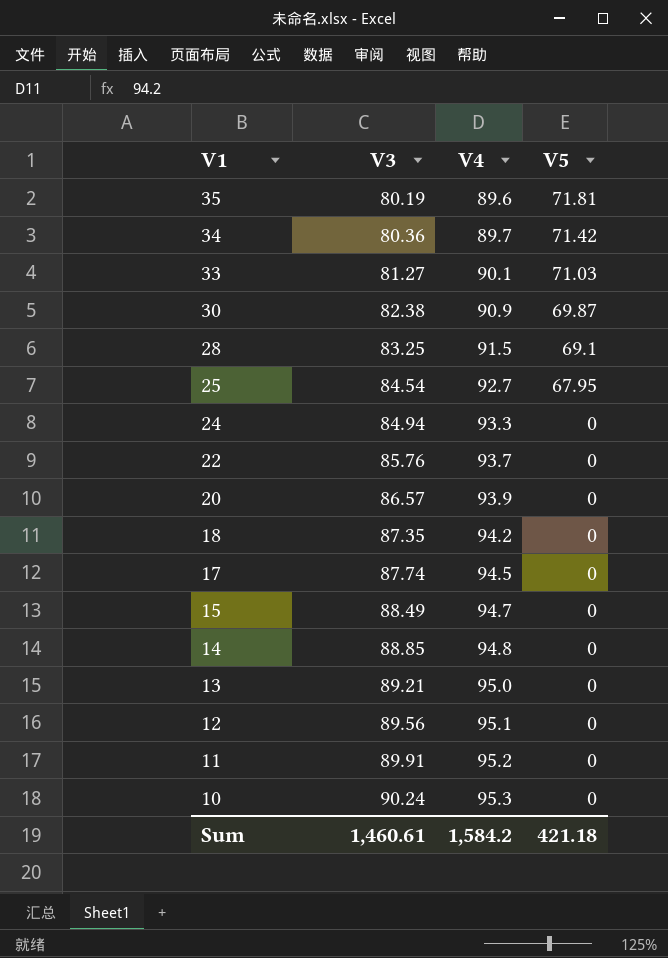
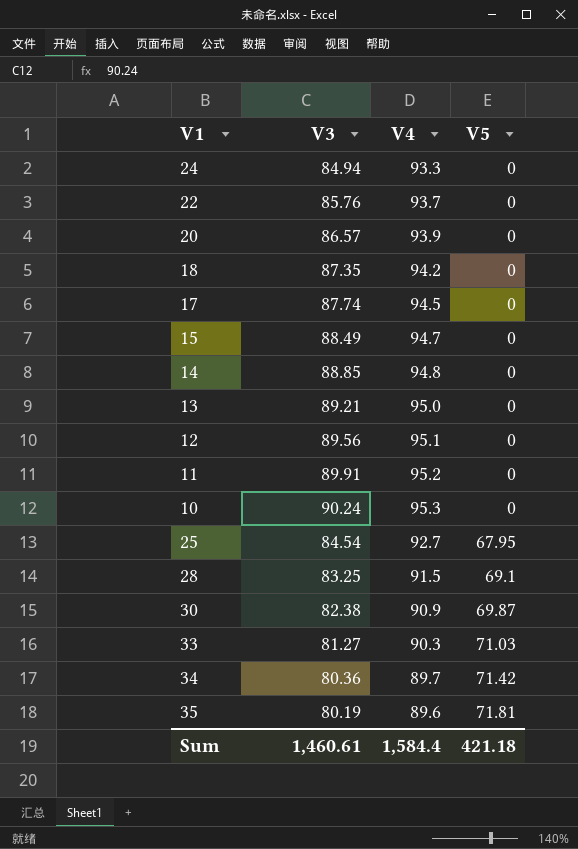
row order: V1 descending -> V5 ascending
33 | V4: 90.1 -> 90.3
Sum | V4: 1,584.2 -> 1,584.4

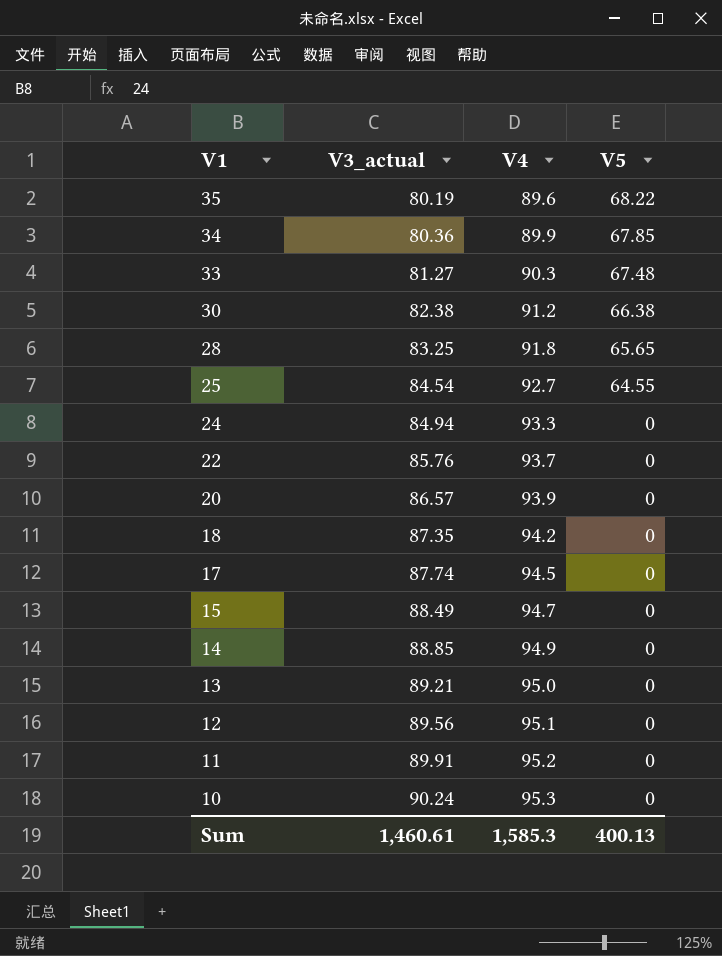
row order: V5 ascending -> V1 descending
column name: V3 -> V3_actual
35 | V5: 71.81 -> 68.22
34 | V4: 89.7 -> 89.9
34 | V5: 71.42 -> 67.85
33 | V5: 71.03 -> 67.48
30 | V4: 90.9 -> 91.2
30 | V5: 69.87 -> 66.38
28 | V4: 91.5 -> 91.8
28 | V5: 69.1 -> 65.65
25 | V5: 67.95 -> 64.55
14 | V4: 94.8 -> 94.9
Sum | V4: 1,584.4 -> 1,585.3
Sum | V5: 421.18 -> 400.13

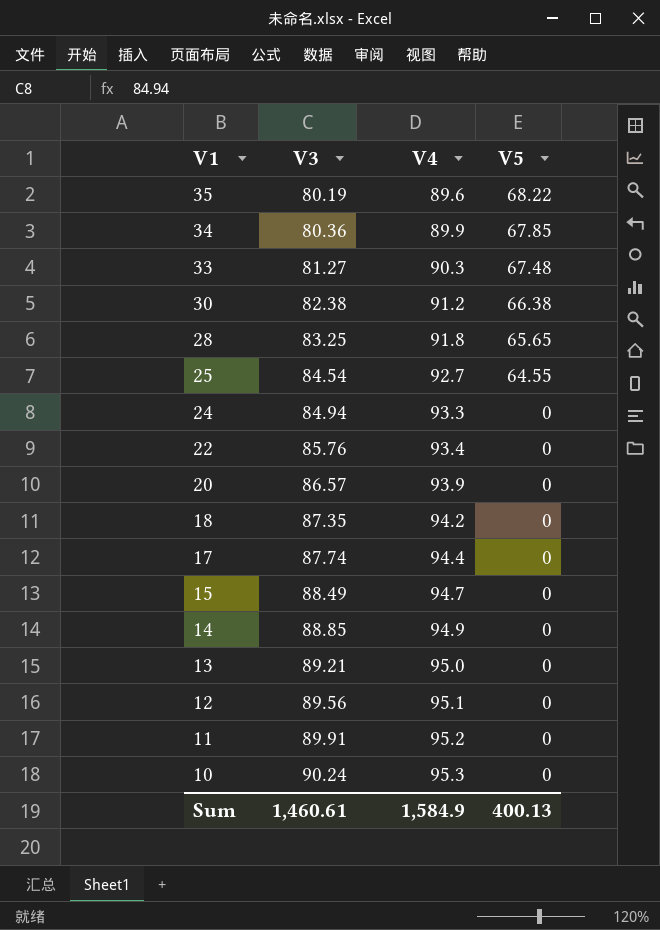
column name: V3_actual -> V3
22 | V4: 93.7 -> 93.4
17 | V4: 94.5 -> 94.4
Sum | V4: 1,585.3 -> 1,584.9

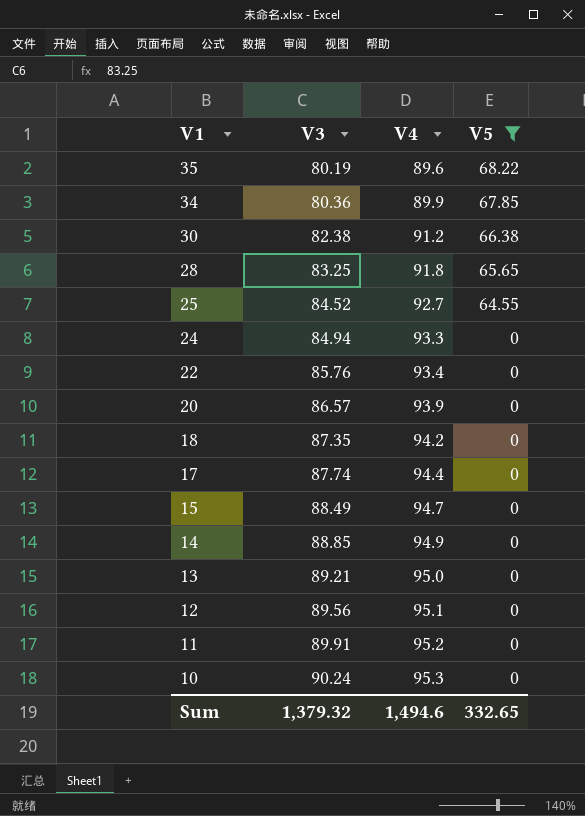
filter: none -> V5 != 67.48
25 | V3: 84.54 -> 84.52
Sum | V3: 1,460.61 -> 1,379.32
Sum | V4: 1,584.9 -> 1,494.6
Sum | V5: 400.13 -> 332.65

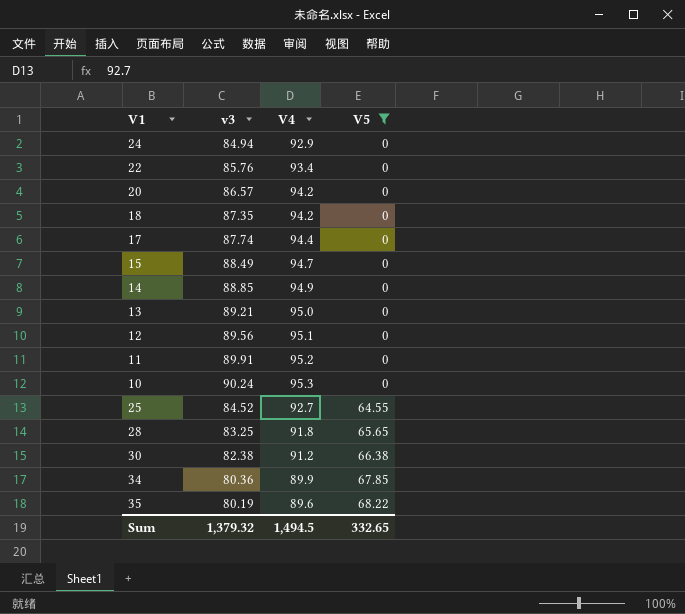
row order: V1 descending -> V5 ascending
column name: V3 -> v3
24 | V4: 93.3 -> 92.9
20 | V4: 93.9 -> 94.2
Sum | V4: 1,494.6 -> 1,494.5

